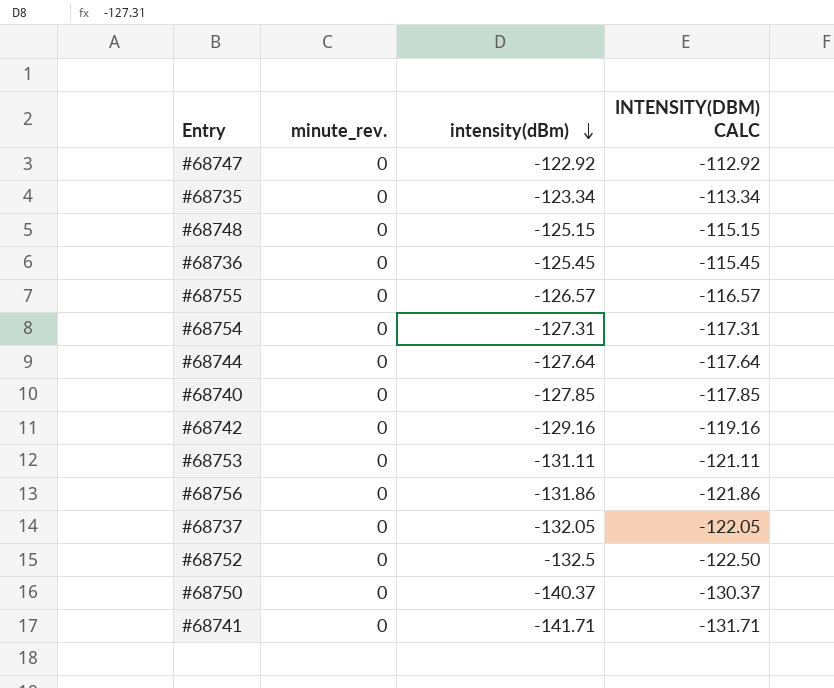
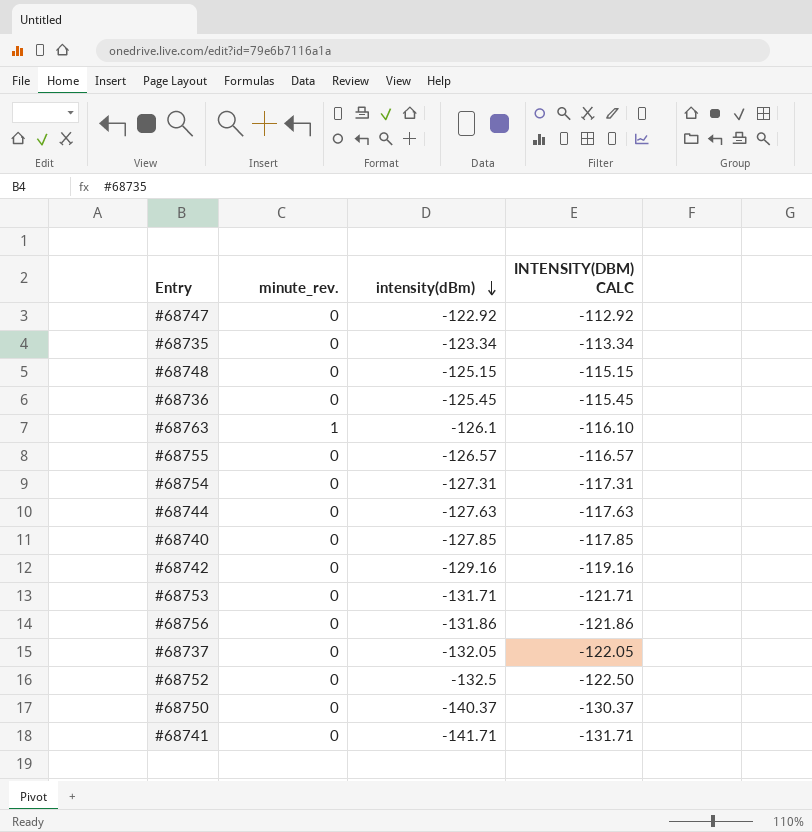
row #68763: none -> 1 | -126.1 | -116.10
#68744 | intensity(dBm): -127.64 -> -127.63
#68744 | INTENSITY(DBM) CALC: -117.64 -> -117.63
#68753 | intensity(dBm): -131.11 -> -131.71
#68753 | INTENSITY(DBM) CALC: -121.11 -> -121.71

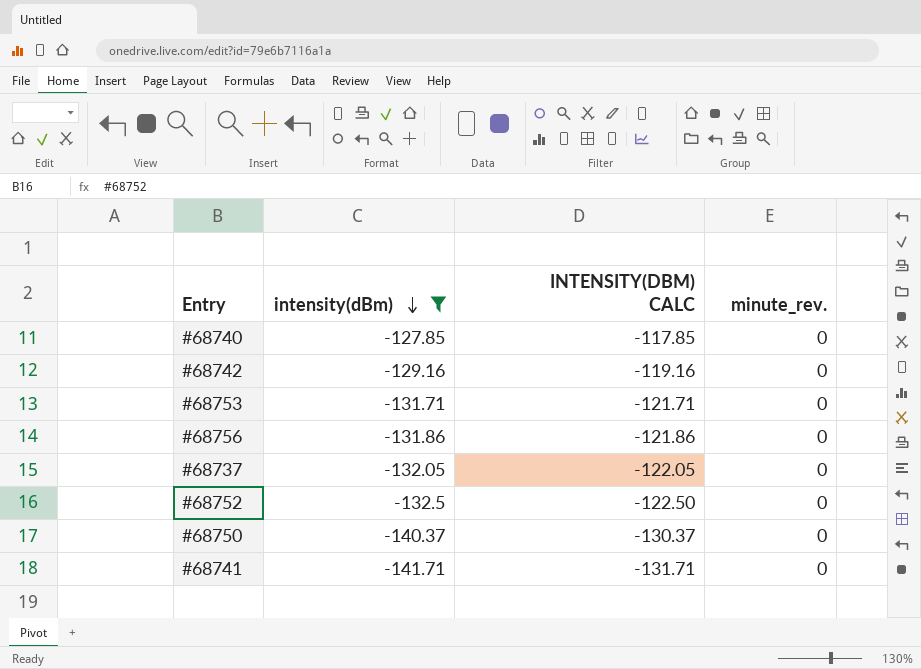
filter: none -> intensity(dBm) <= -127.85
column minute_rev. | position: 2 -> 4

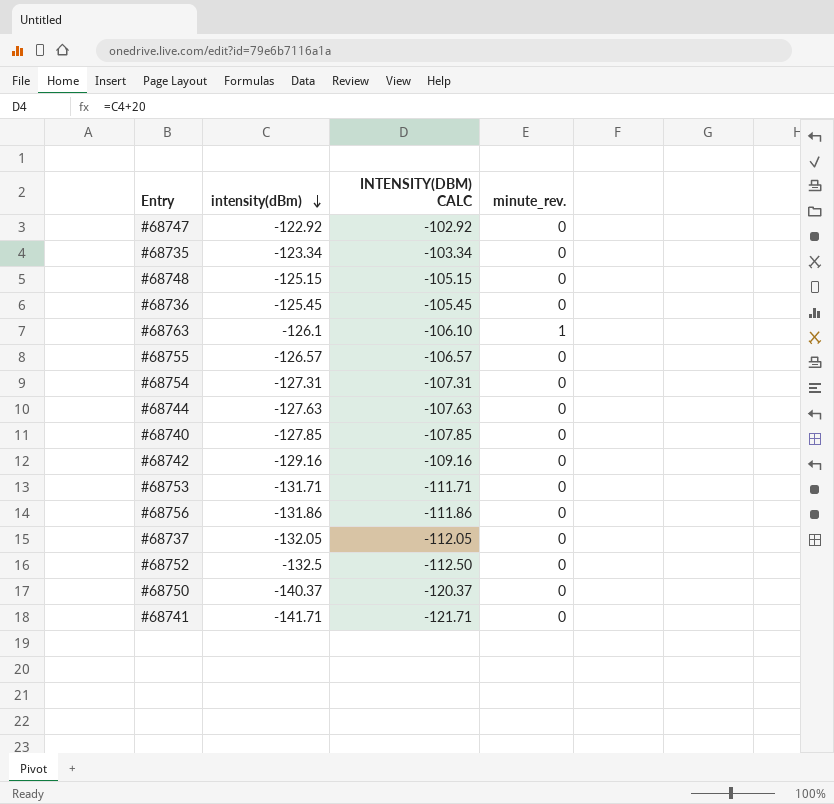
filter: intensity(dBm) <= -127.85 -> none
column INTENSITY(DBM) CALC | formula: [intensity(dBm)] + 10 -> [intensity(dBm)] + 20

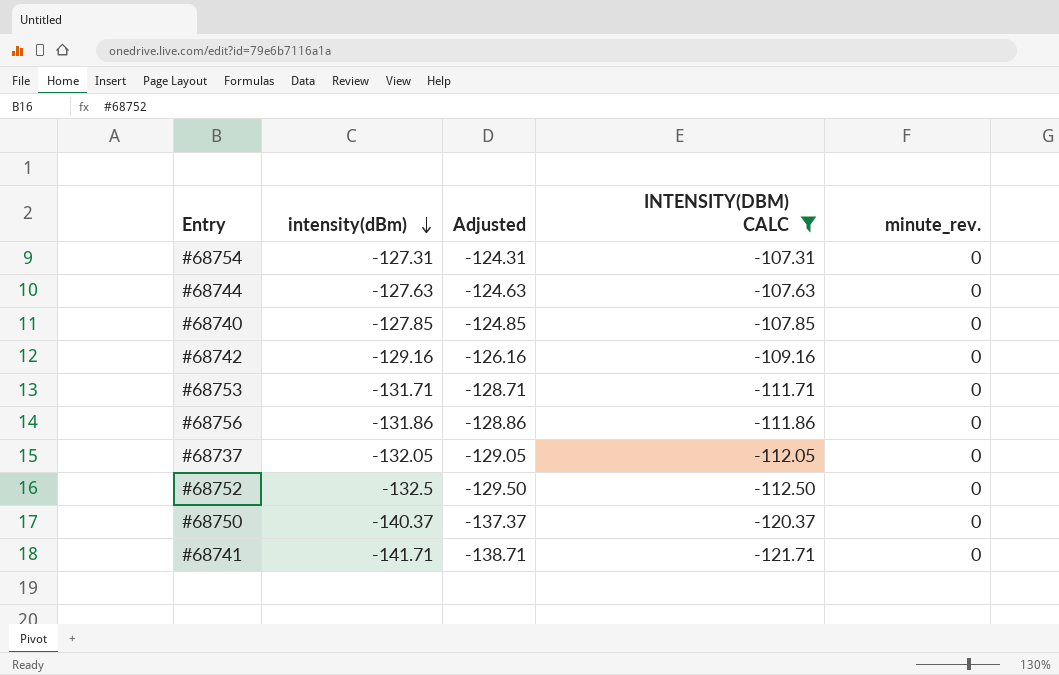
filter: none -> INTENSITY(DBM) CALC <= -107.31
column Adjusted | formula: none -> [intensity(dBm)] + 3

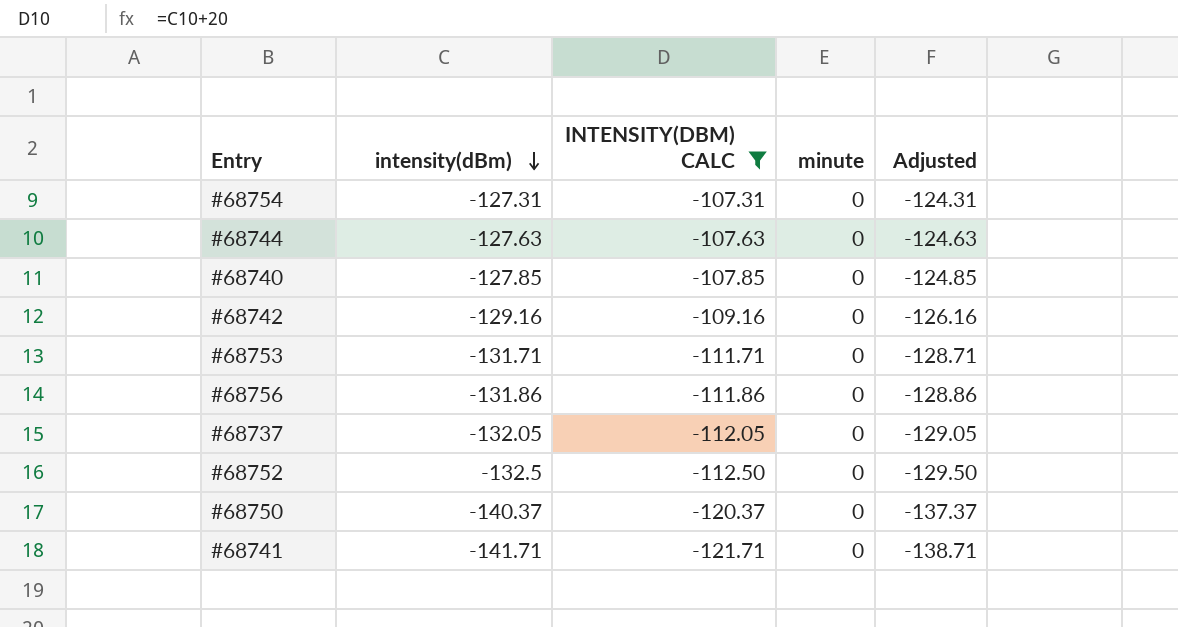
column name: minute_rev. -> minute
column Adjusted | position: 3 -> 5

